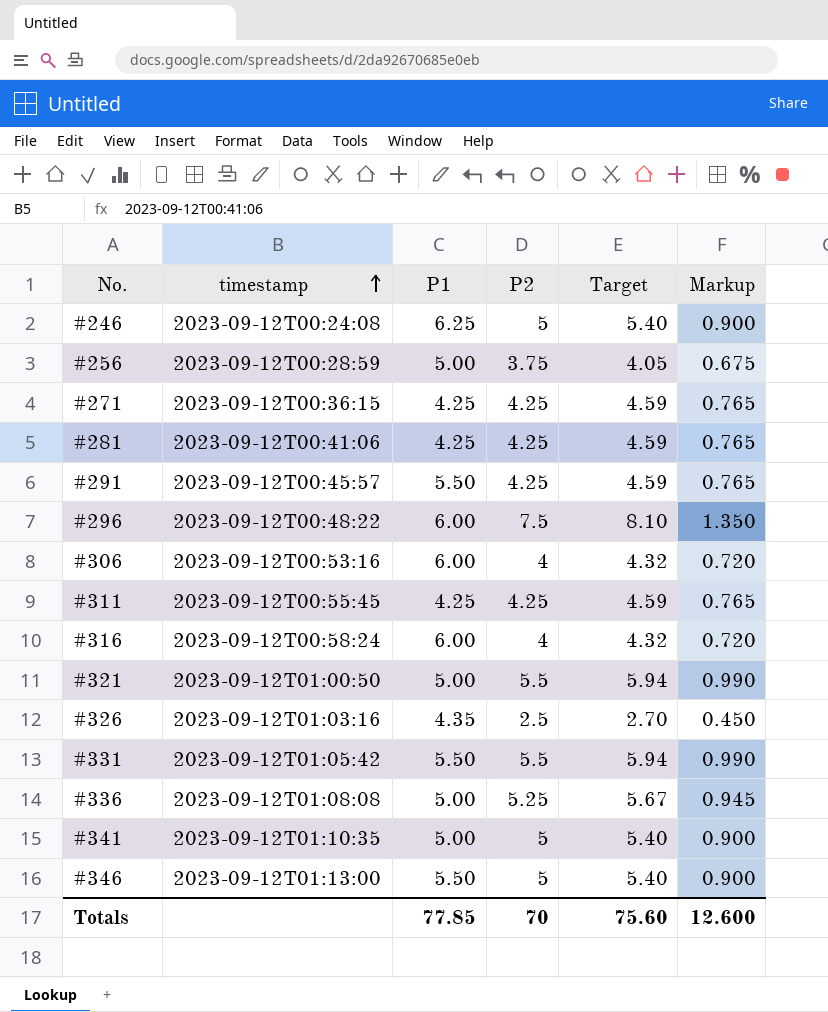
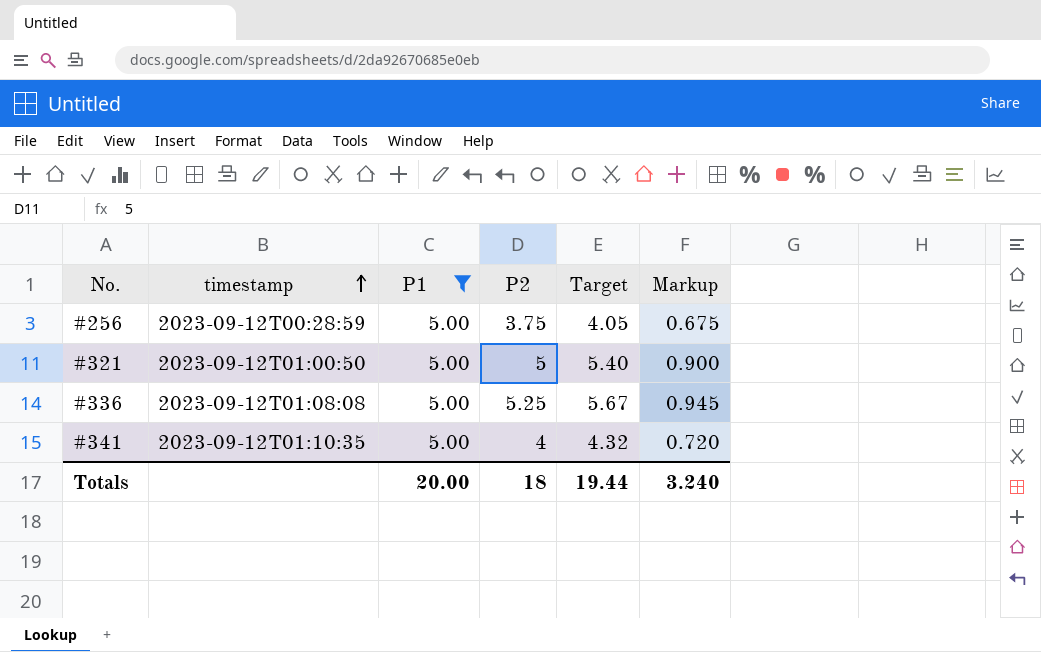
filter: none -> P1 = 5.00
#321 | P2: 5.5 -> 5
#321 | Target: 5.94 -> 5.40
#321 | Markup: 0.990 -> 0.900
#341 | P2: 5 -> 4
#341 | Target: 5.40 -> 4.32
#341 | Markup: 0.900 -> 0.720
Totals | P1: 77.85 -> 20.00
Totals | P2: 70 -> 18
Totals | Target: 75.60 -> 19.44
Totals | Markup: 12.600 -> 3.240

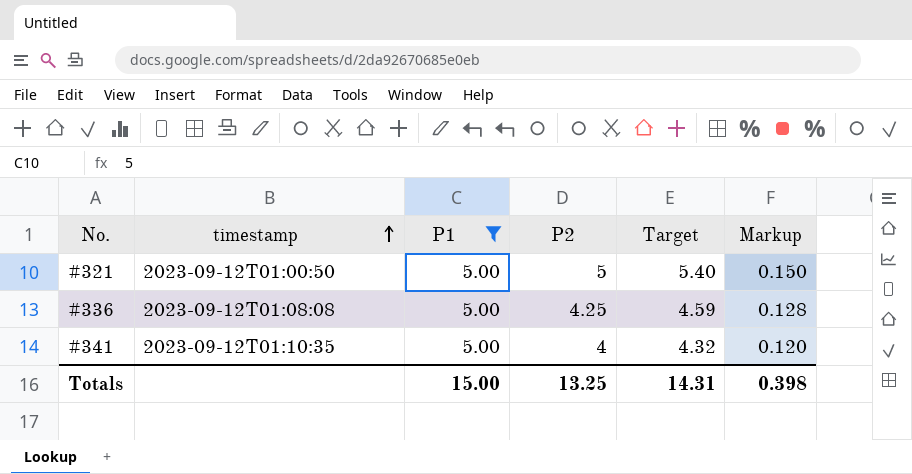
column Markup | formula: [P2] * 0.18 -> [P2] * 0.03
row #256: 2023-09-12T00:28:59 | 5.00 | 3.75 | 4.05 | 0.675 -> none
#336 | P2: 5.25 -> 4.25
#336 | Target: 5.67 -> 4.59
Totals | P1: 20.00 -> 15.00
Totals | P2: 18 -> 13.25
Totals | Target: 19.44 -> 14.31
Totals | Markup: 3.240 -> 0.398

